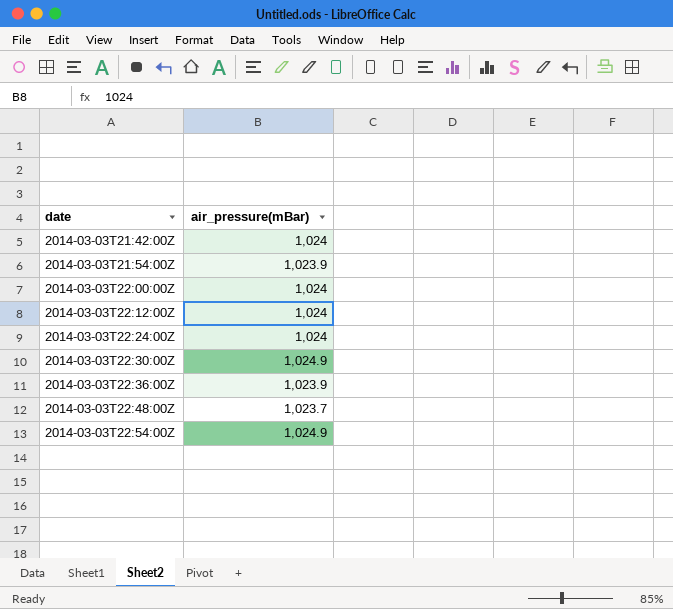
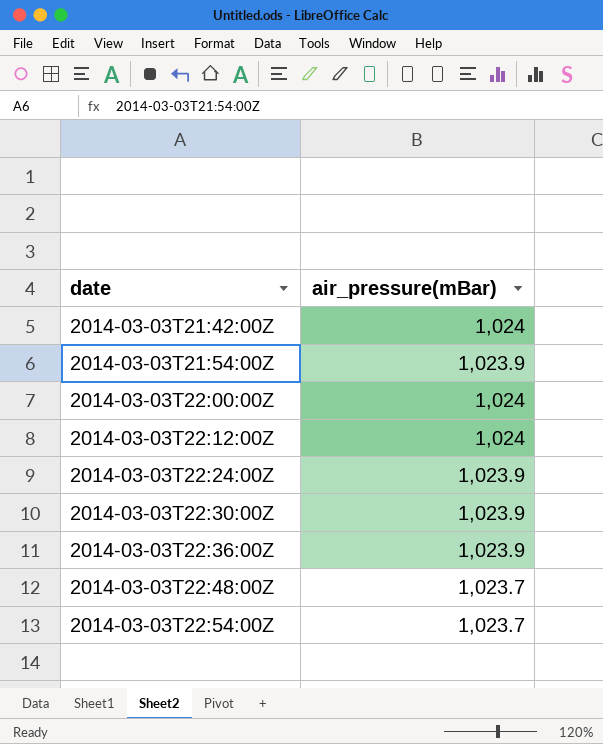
2014-03-03T22:24:00Z | air_pressure(mBar): 1,024 -> 1,023.9
2014-03-03T22:30:00Z | air_pressure(mBar): 1,024.9 -> 1,023.9
2014-03-03T22:54:00Z | air_pressure(mBar): 1,024.9 -> 1,023.7

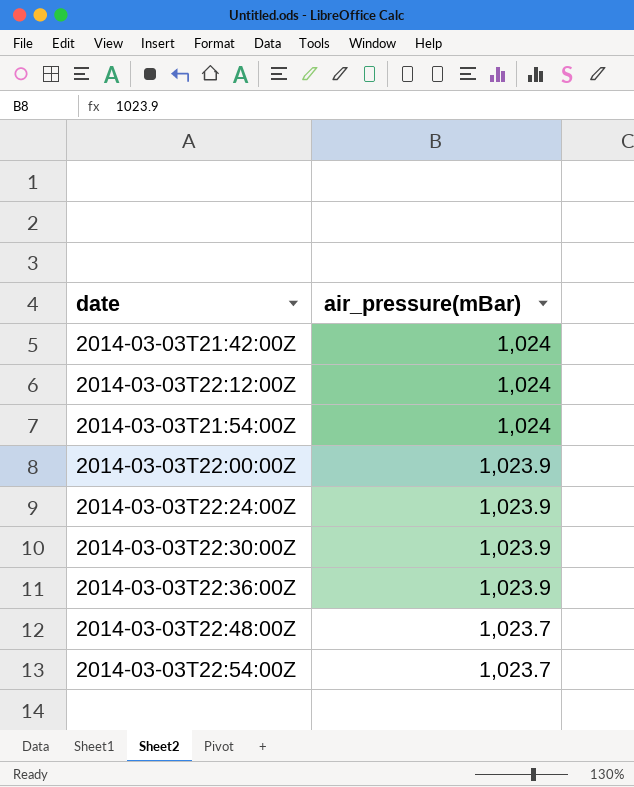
row order: date ascending -> air_pressure(mBar) descending
2014-03-03T21:54:00Z | air_pressure(mBar): 1,023.9 -> 1,024
2014-03-03T22:00:00Z | air_pressure(mBar): 1,024 -> 1,023.9

